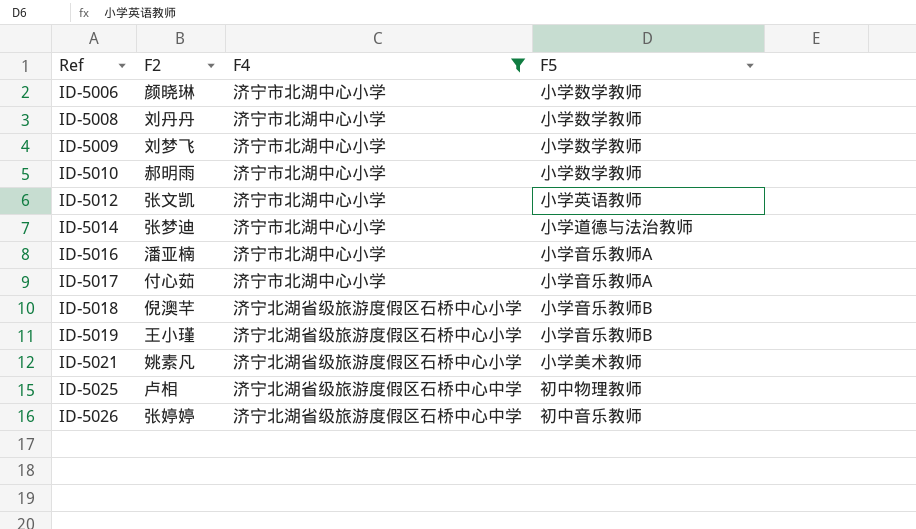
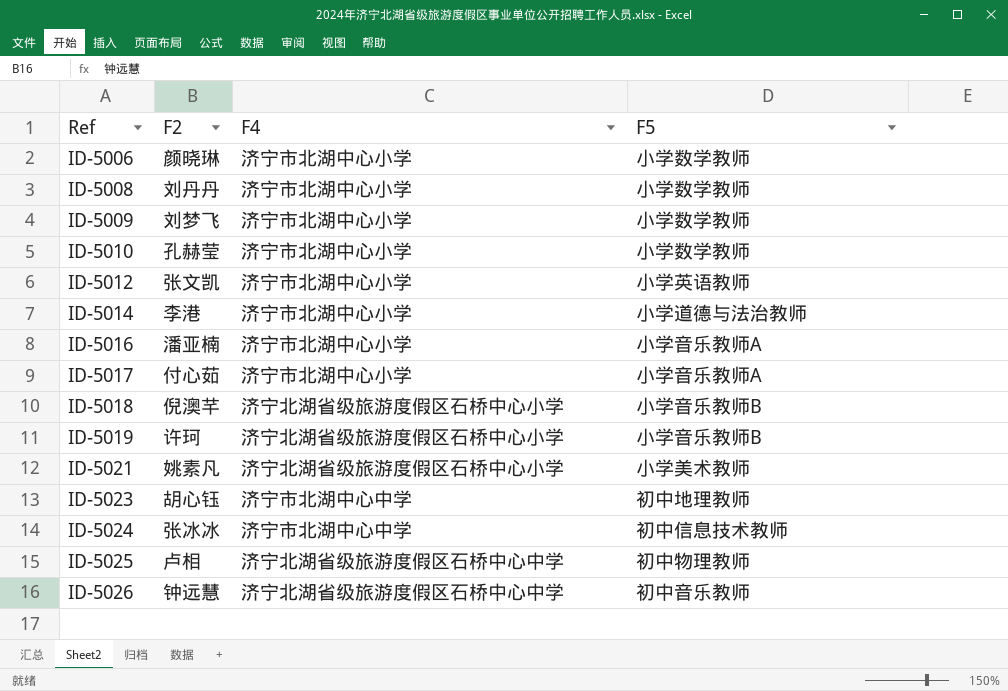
filter: F4 != 济宁市北湖中心中学 -> none
ID-5010 | F2: 郝明雨 -> 孔赫莹
ID-5014 | F2: 张梦迪 -> 李港
ID-5019 | F2: 王小瑾 -> 许珂
ID-5026 | F2: 张婷婷 -> 钟远慧

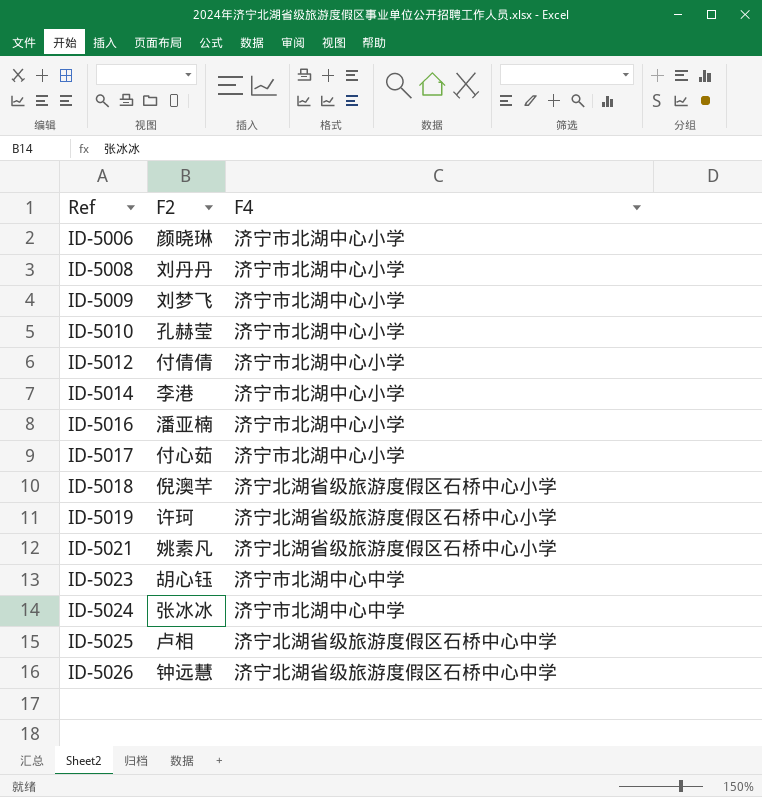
column F5 | position: 4 -> none
ID-5012 | F2: 张文凯 -> 付倩倩

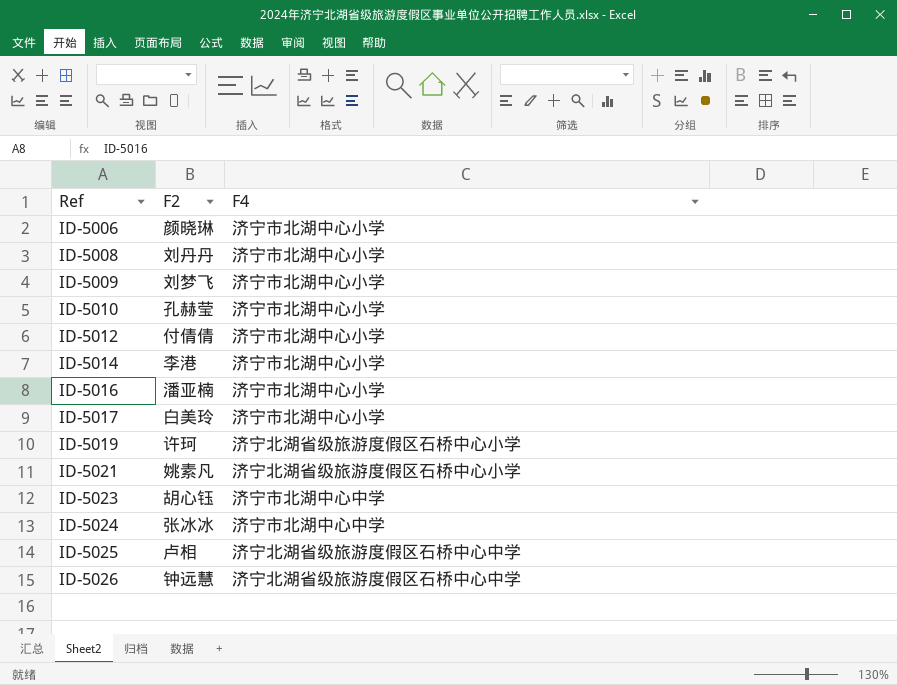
row ID-5018: 倪澳芊 | 济宁北湖省级旅游度假区石桥中心小学 -> none
ID-5017 | F2: 付心茹 -> 白美玲

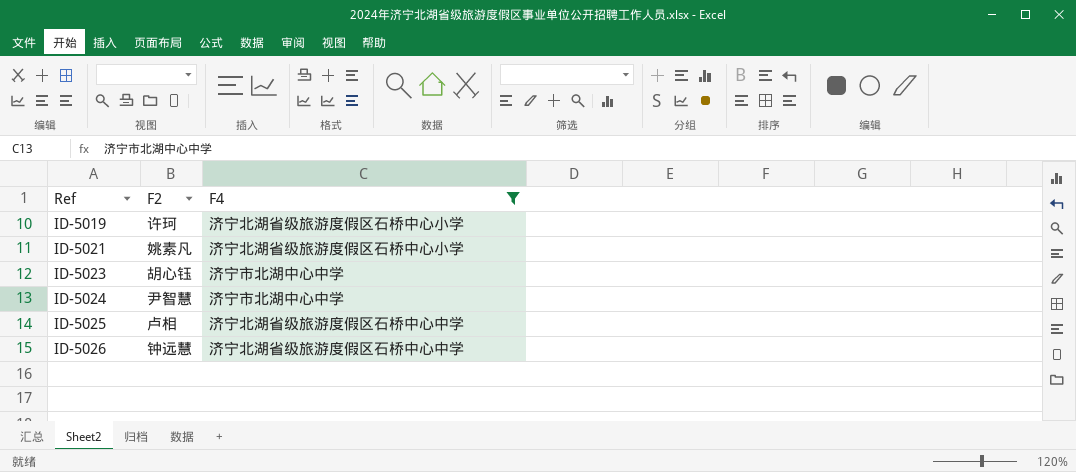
filter: none -> F4 != 济宁市北湖中心小学
ID-5024 | F2: 张冰冰 -> 尹智慧

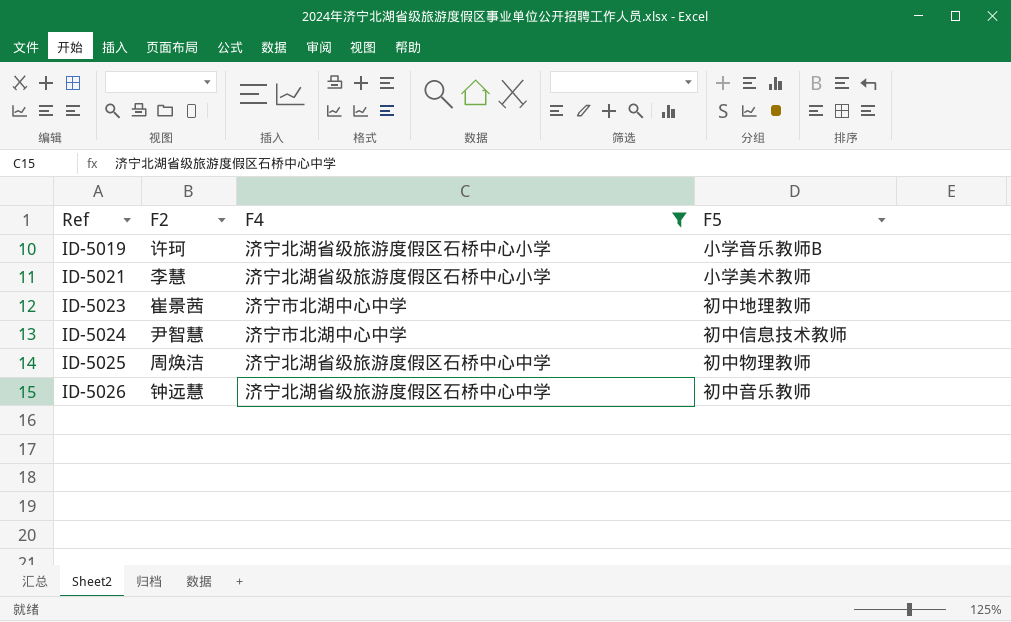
column F5 | position: none -> 4
ID-5021 | F2: 姚素凡 -> 李慧
ID-5023 | F2: 胡心钰 -> 崔景茜
ID-5025 | F2: 卢相 -> 周焕洁

